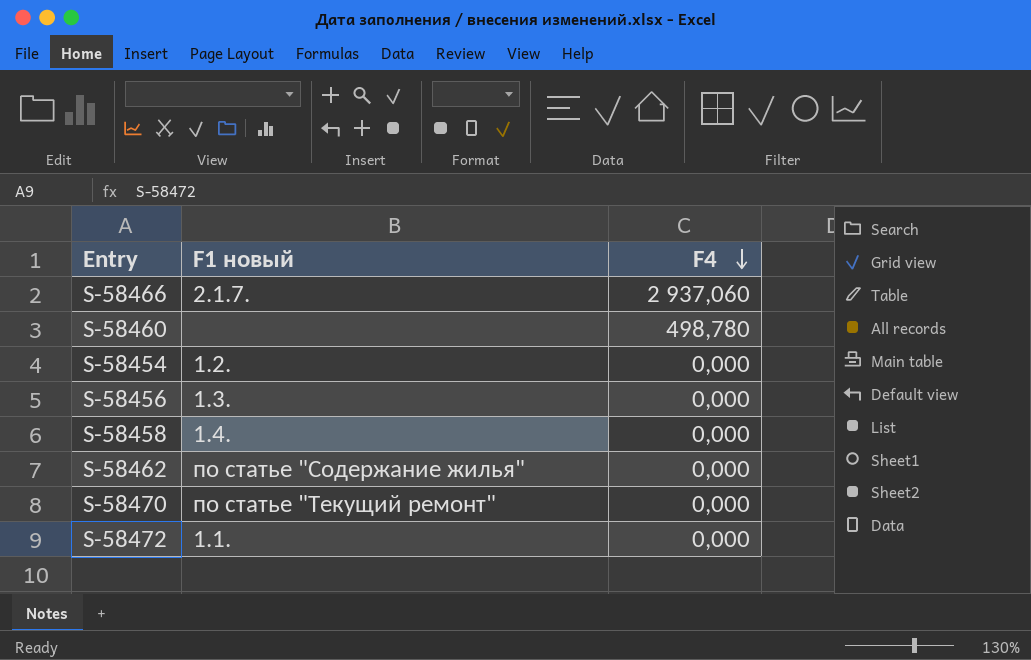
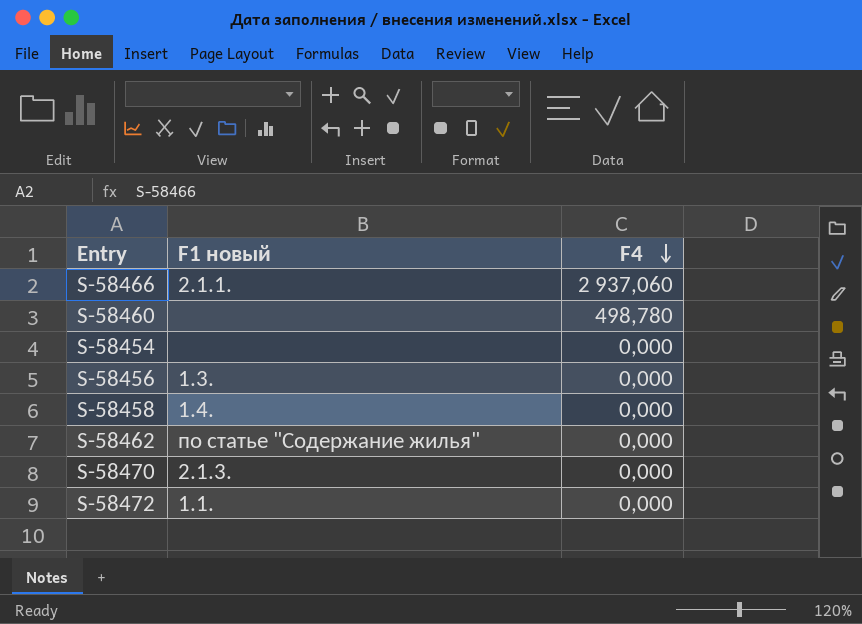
S-58466 | F1 новый: 2.1.7. -> 2.1.1.
S-58454 | F1 новый: 1.2. -> none
S-58470 | F1 новый: по статье "Текущий ремонт" -> 2.1.3.

